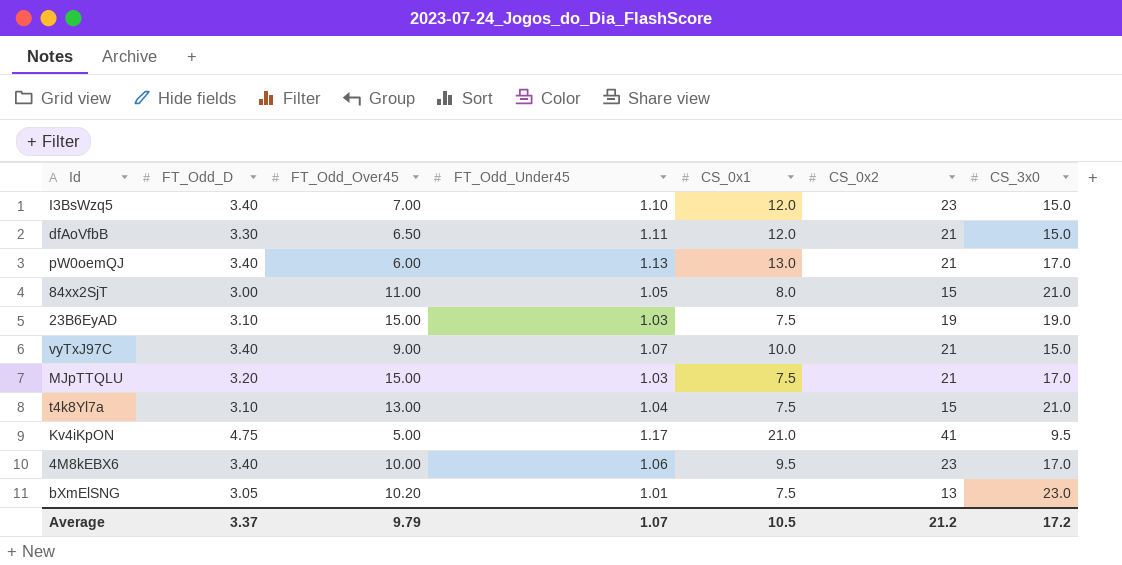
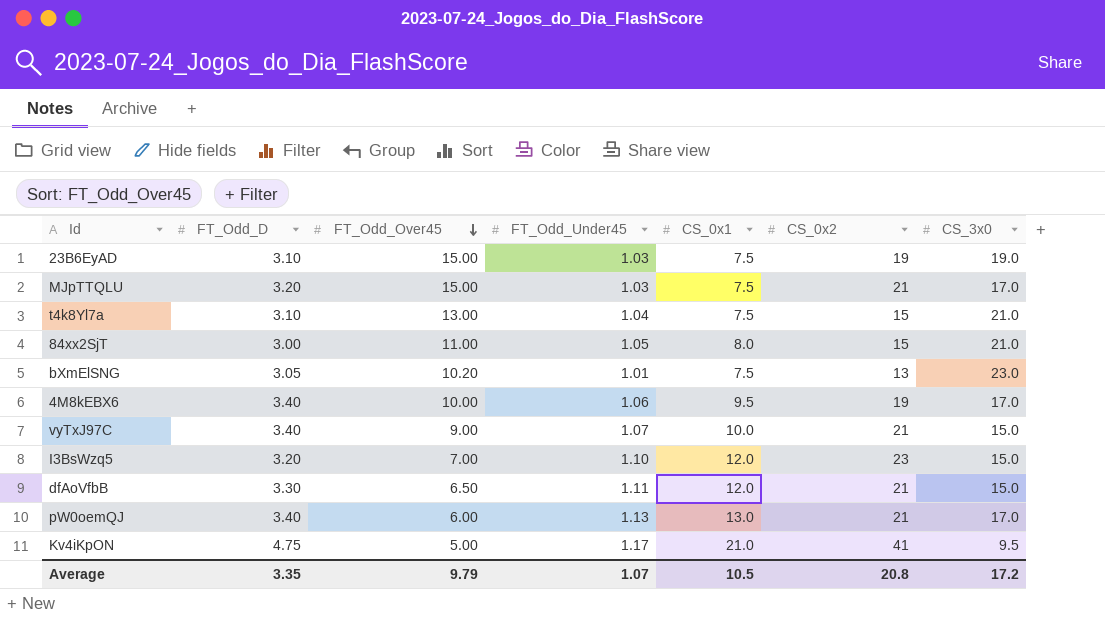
row order: none -> FT_Odd_Over45 descending
4M8kEBX6 | CS_0x2: 23 -> 19
I3BsWzq5 | FT_Odd_D: 3.40 -> 3.20
Average | FT_Odd_D: 3.37 -> 3.35
Average | CS_0x2: 21.2 -> 20.8

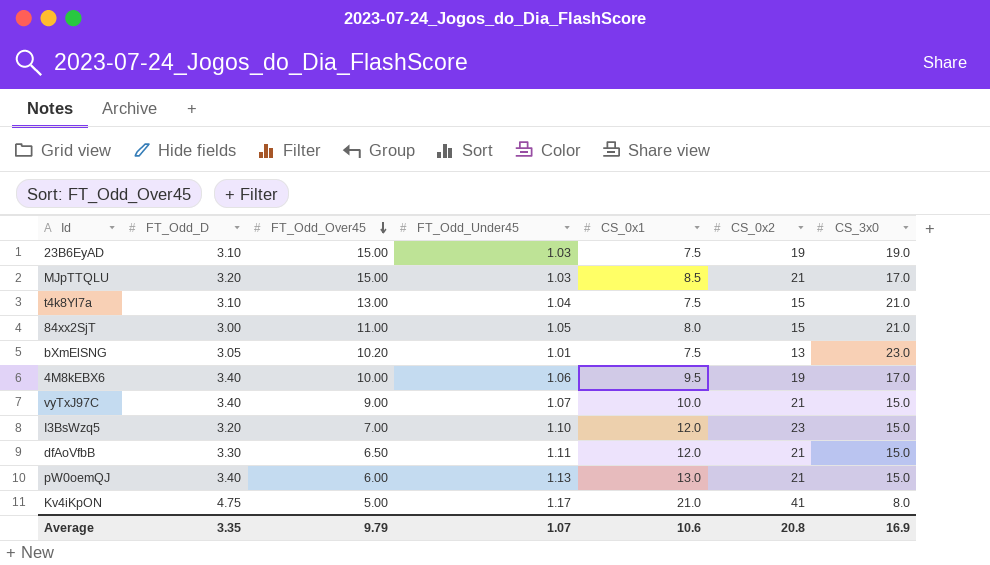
MJpTTQLU | CS_0x1: 7.5 -> 8.5
pW0oemQJ | CS_3x0: 17.0 -> 15.0
Kv4iKpON | CS_3x0: 9.5 -> 8.0
Average | CS_0x1: 10.5 -> 10.6
Average | CS_3x0: 17.2 -> 16.9

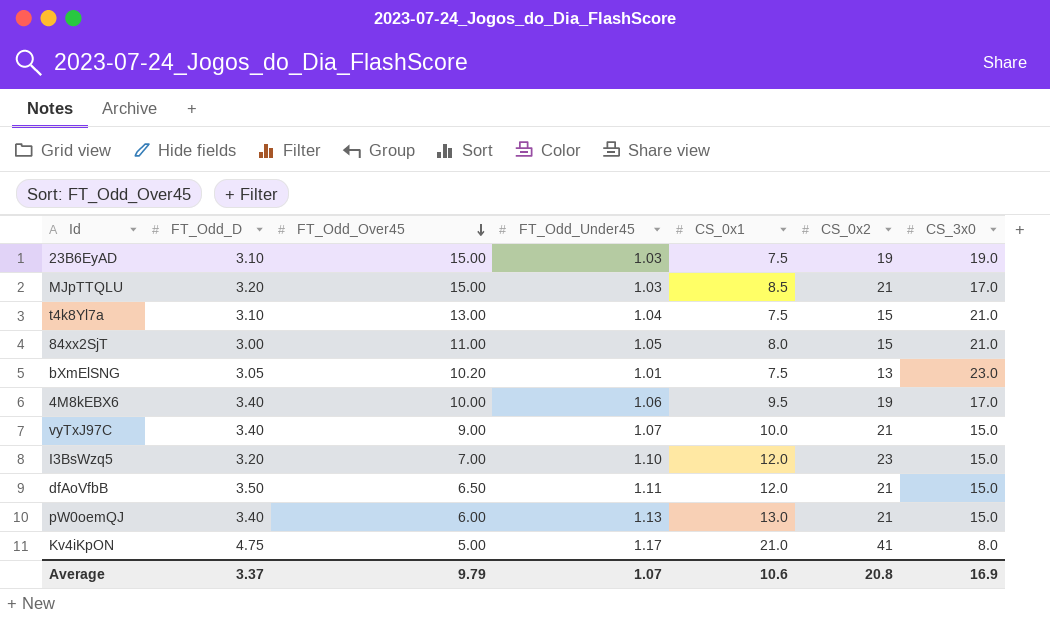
dfAoVfbB | FT_Odd_D: 3.30 -> 3.50
Average | FT_Odd_D: 3.35 -> 3.37

